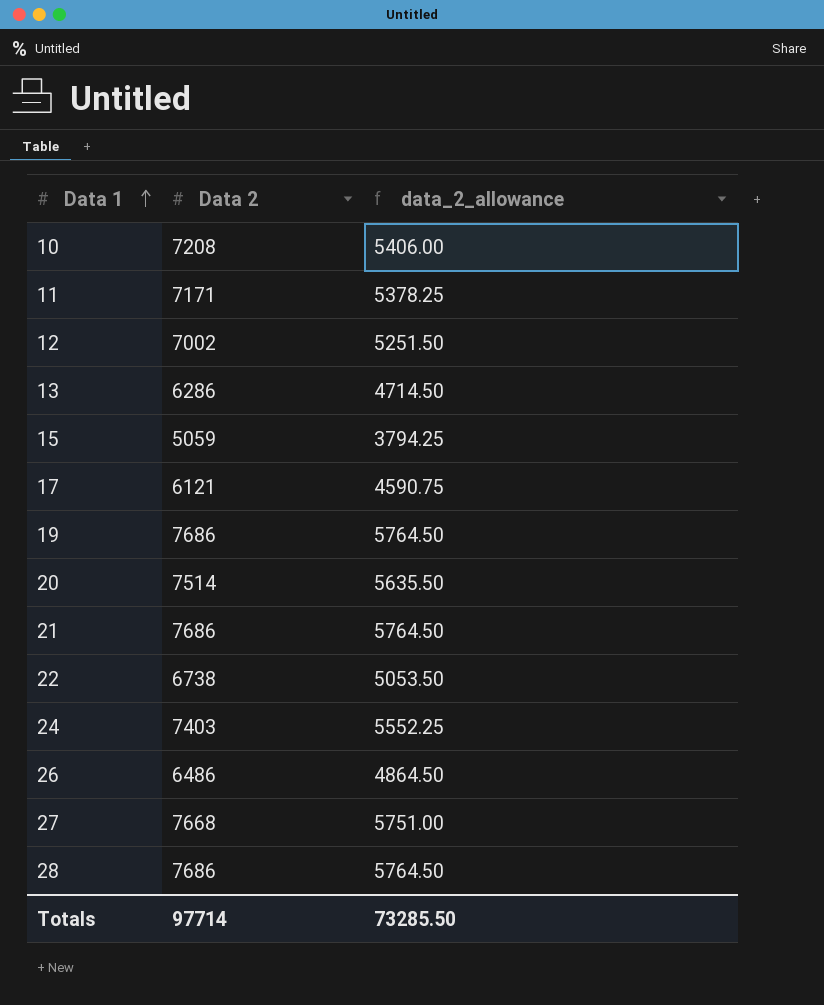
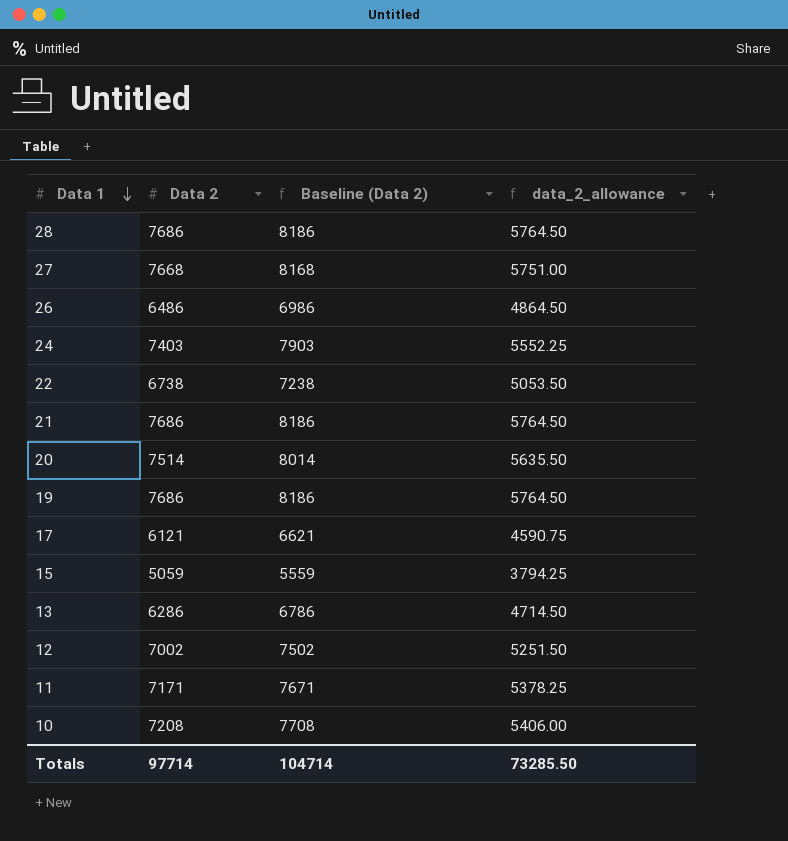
row order: Data 1 ascending -> Data 1 descending
column Baseline (Data 2) | formula: none -> [Data 2] + 500

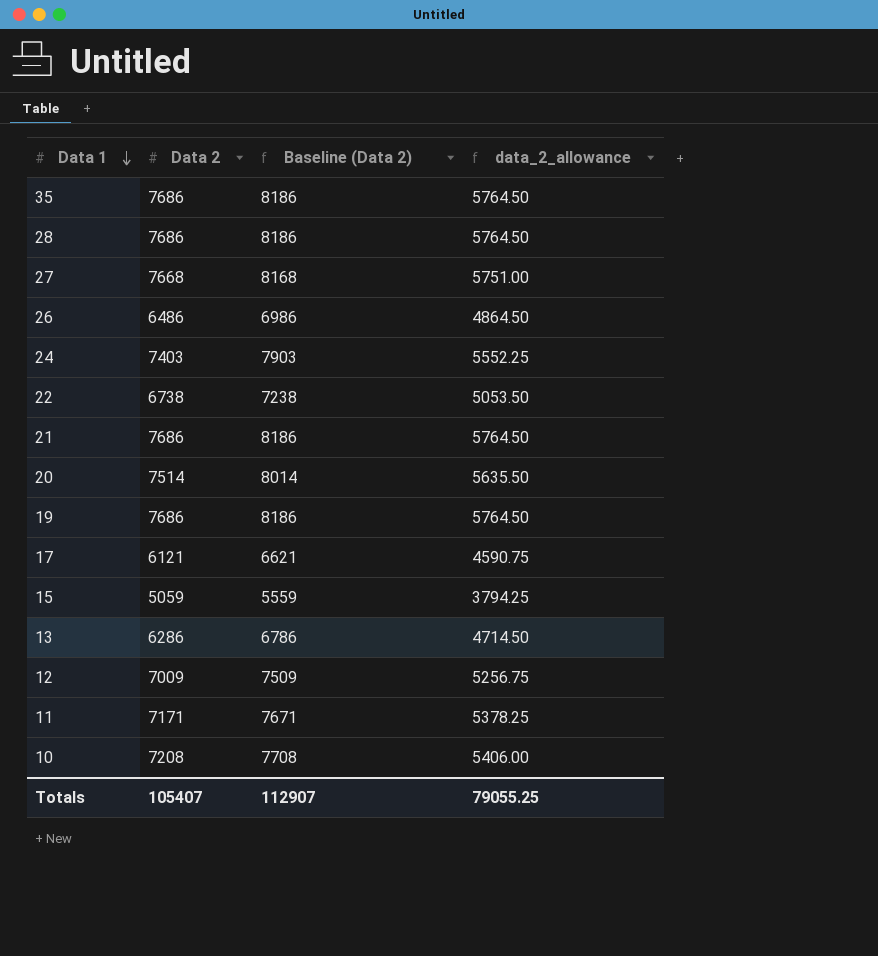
row 35: none -> 7686 | 8186 | 5764.50
12 | Data 2: 7002 -> 7009
12 | Baseline (Data 2): 7502 -> 7509
12 | data_2_allowance: 5251.50 -> 5256.75
Totals | Data 2: 97714 -> 105407
Totals | Baseline (Data 2): 104714 -> 112907
Totals | data_2_allowance: 73285.50 -> 79055.25

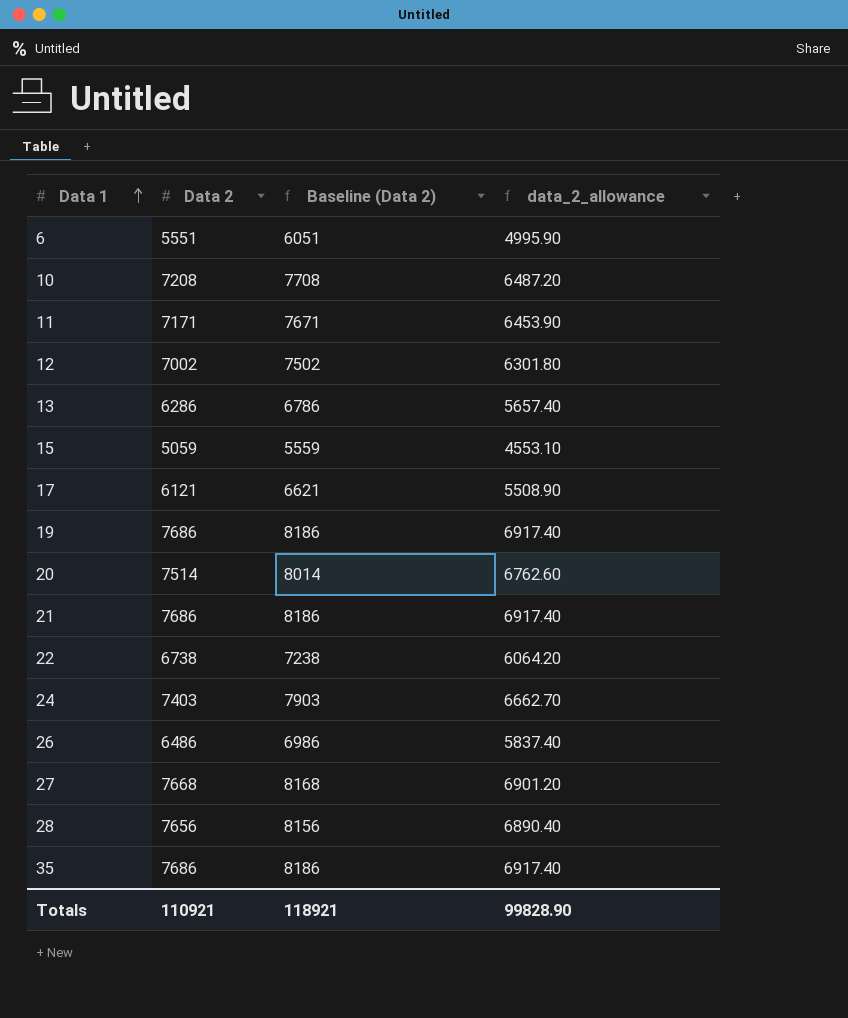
row order: Data 1 descending -> Data 1 ascending
column data_2_allowance | formula: [Data 2] * 0.75 -> [Data 2] * 0.9
row 6: none -> 5551 | 6051 | 4995.90
12 | Data 2: 7009 -> 7002
12 | Baseline (Data 2): 7509 -> 7502
28 | Data 2: 7686 -> 7656
28 | Baseline (Data 2): 8186 -> 8156
Totals | Data 2: 105407 -> 110921
Totals | Baseline (Data 2): 112907 -> 118921
Totals | data_2_allowance: 79055.25 -> 99828.90

